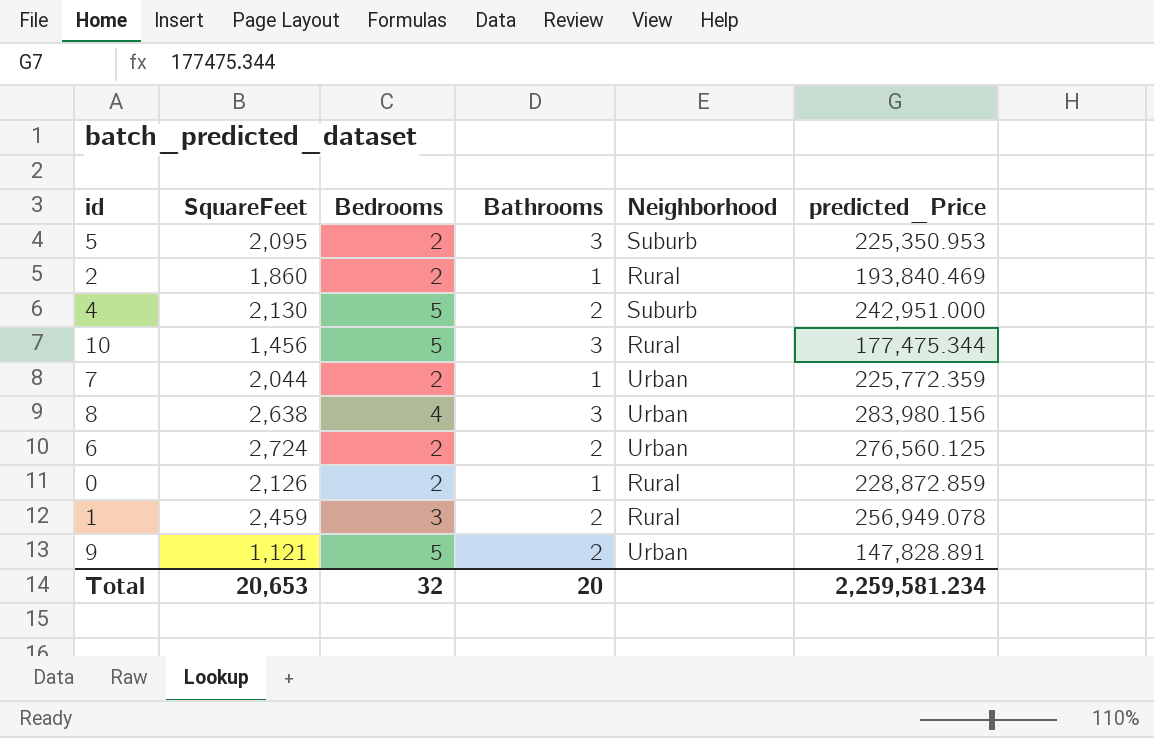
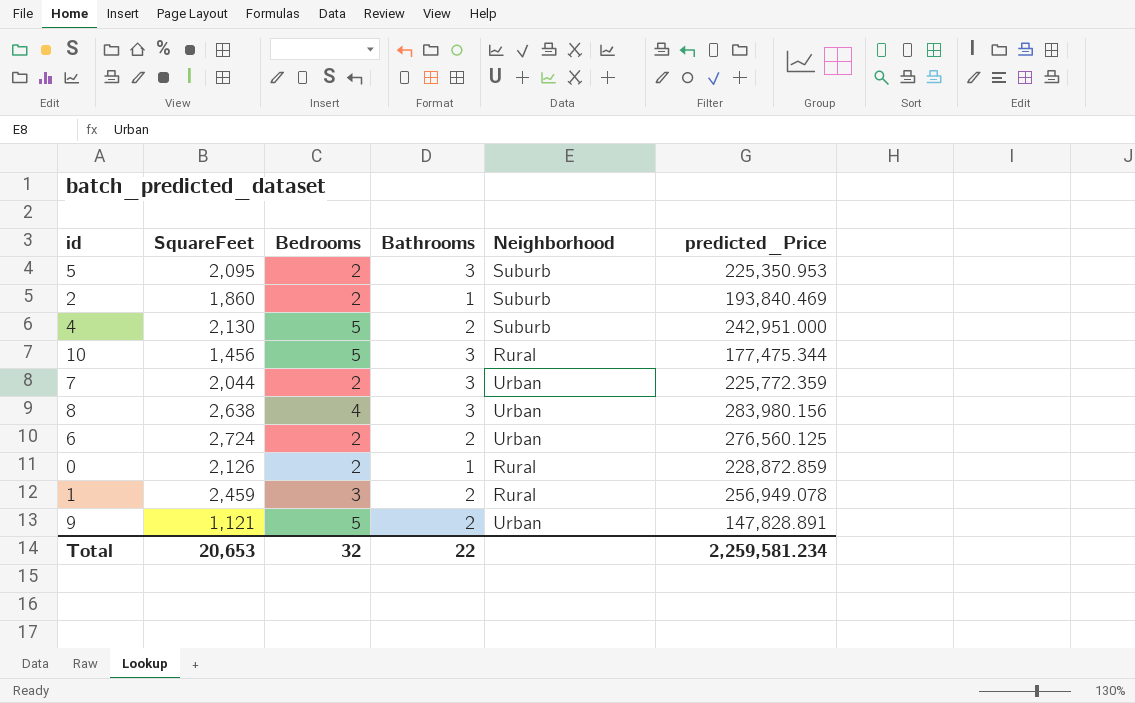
2 | Neighborhood: Rural -> Suburb
7 | Bathrooms: 1 -> 3
Total | Bathrooms: 20 -> 22

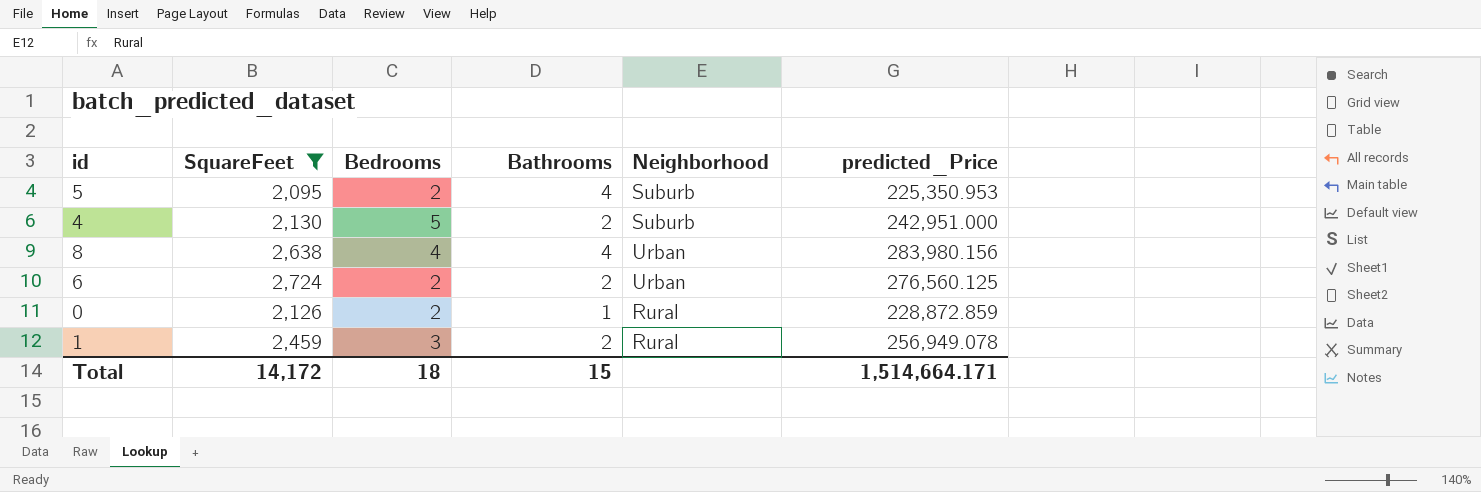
filter: none -> SquareFeet >= 2,095
5 | Bathrooms: 3 -> 4
8 | Bathrooms: 3 -> 4
Total | SquareFeet: 20,653 -> 14,172
Total | Bedrooms: 32 -> 18
Total | Bathrooms: 22 -> 15
Total | predicted_Price: 2,259,581.234 -> 1,514,664.171

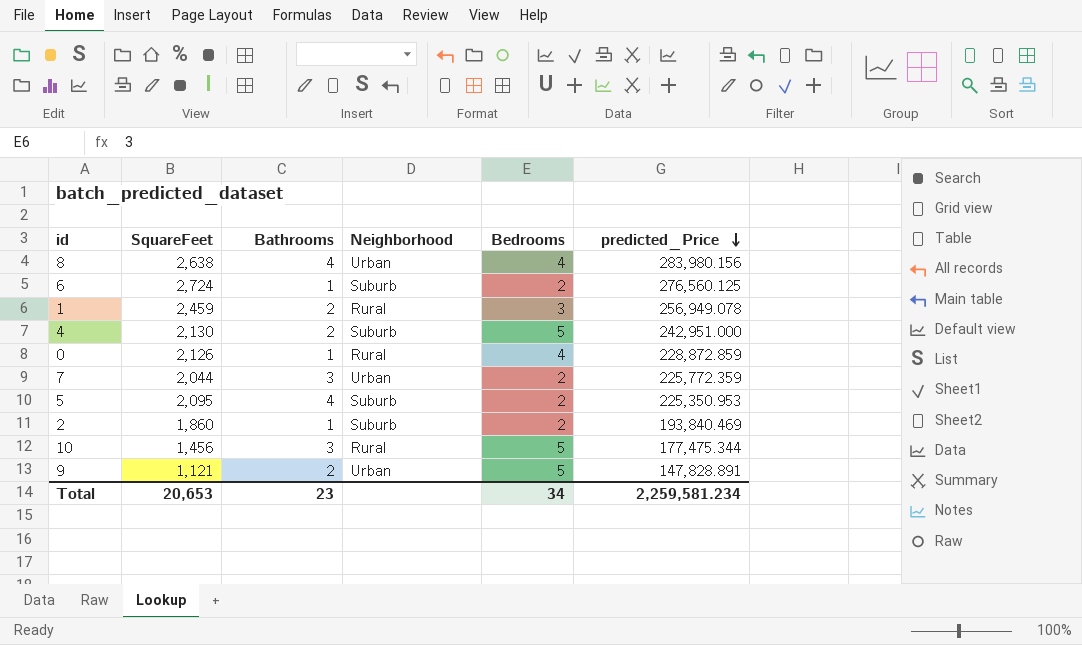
filter: SquareFeet >= 2,095 -> none
row order: none -> predicted_Price descending
column Bedrooms | position: 3 -> 5
6 | Bathrooms: 2 -> 1
6 | Neighborhood: Urban -> Suburb
0 | Bedrooms: 2 -> 4
Total | SquareFeet: 14,172 -> 20,653
Total | Bathrooms: 15 -> 23
Total | Bedrooms: 18 -> 34
Total | predicted_Price: 1,514,664.171 -> 2,259,581.234

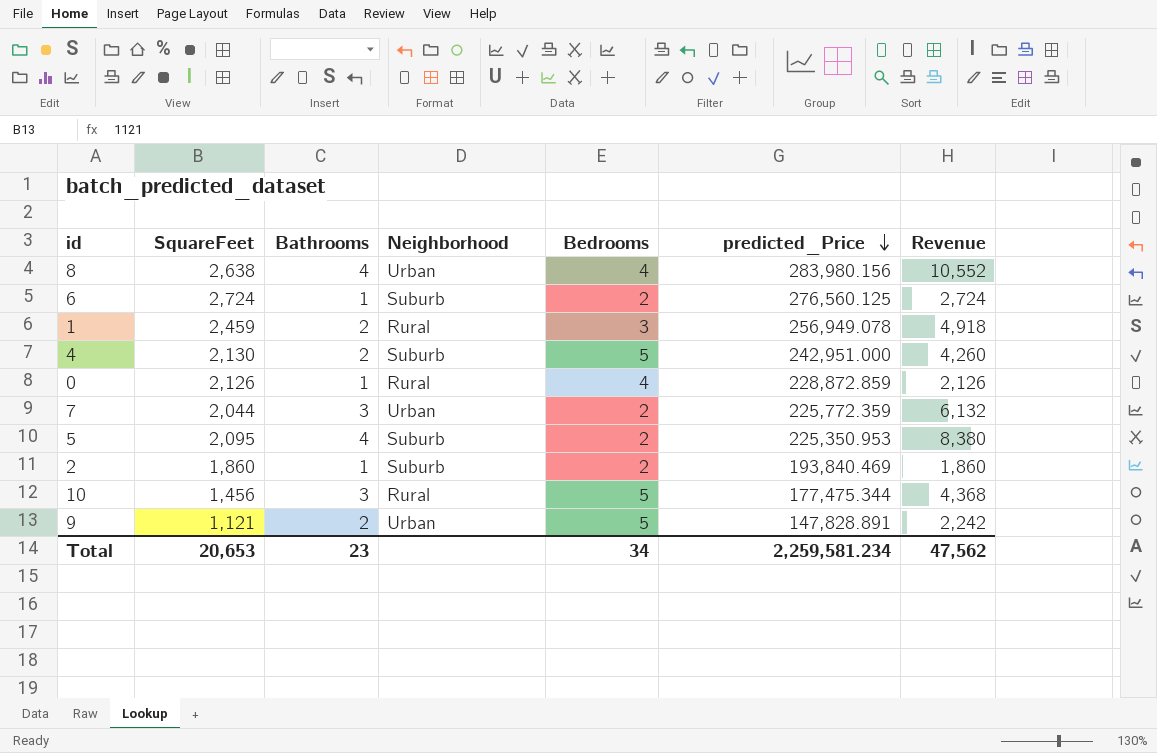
column Revenue | formula: none -> [SquareFeet] * [Bathrooms]

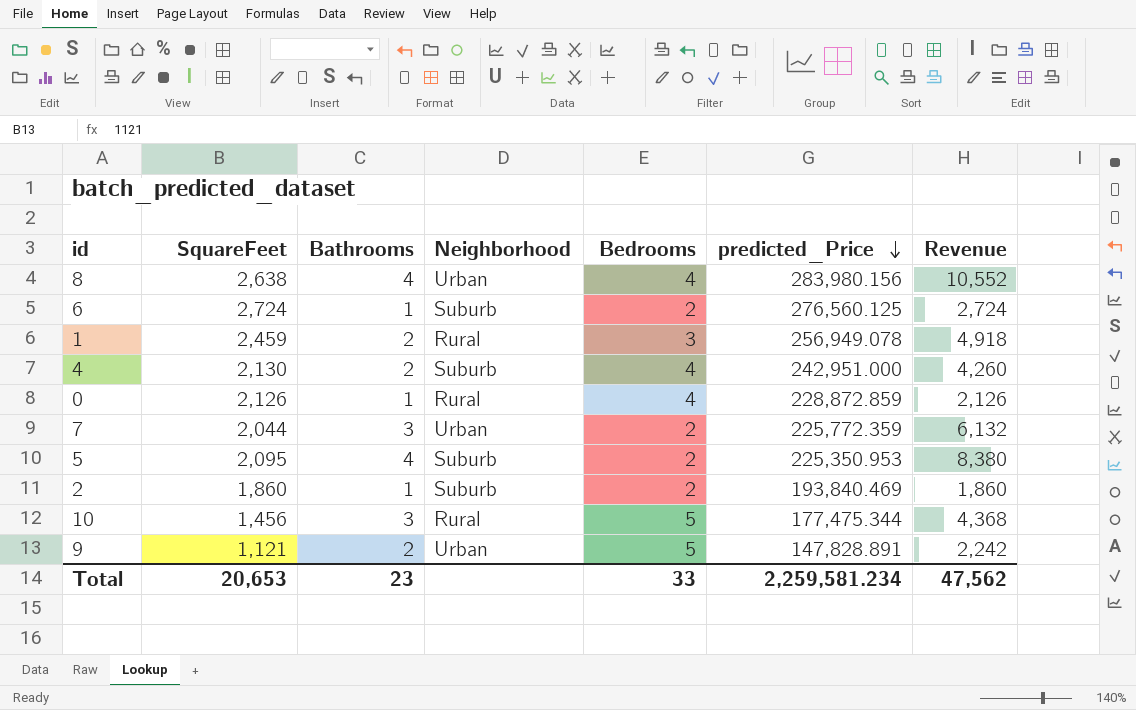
4 | Bedrooms: 5 -> 4
Total | Bedrooms: 34 -> 33

